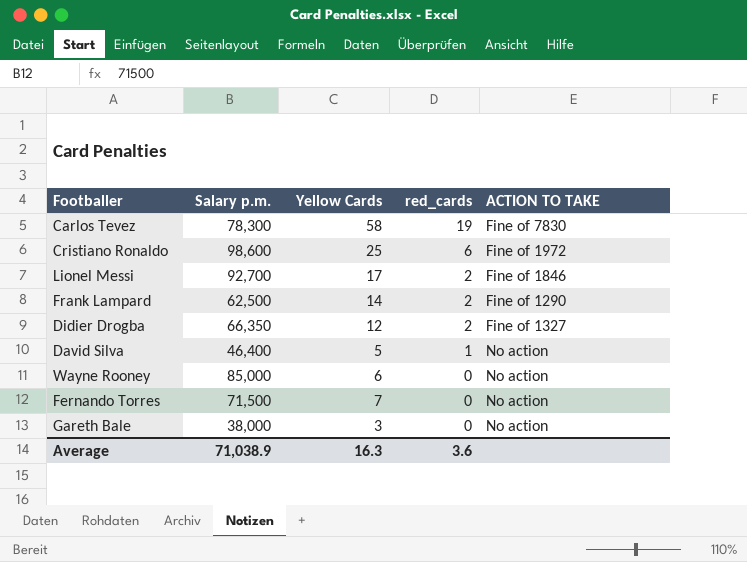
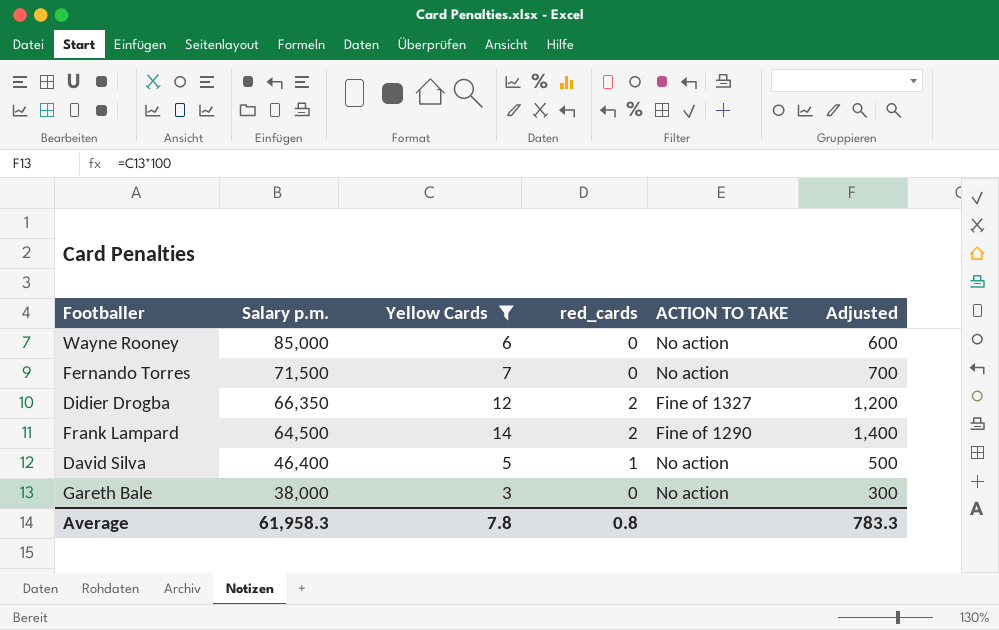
filter: none -> Yellow Cards <= 14
row order: red_cards descending -> Salary p.m. descending
column Adjusted | formula: none -> [Yellow Cards] * 100
Frank Lampard | Salary p.m.: 62,500 -> 64,500
Average | Salary p.m.: 71,038.9 -> 61,958.3
Average | Yellow Cards: 16.3 -> 7.8
Average | red_cards: 3.6 -> 0.8

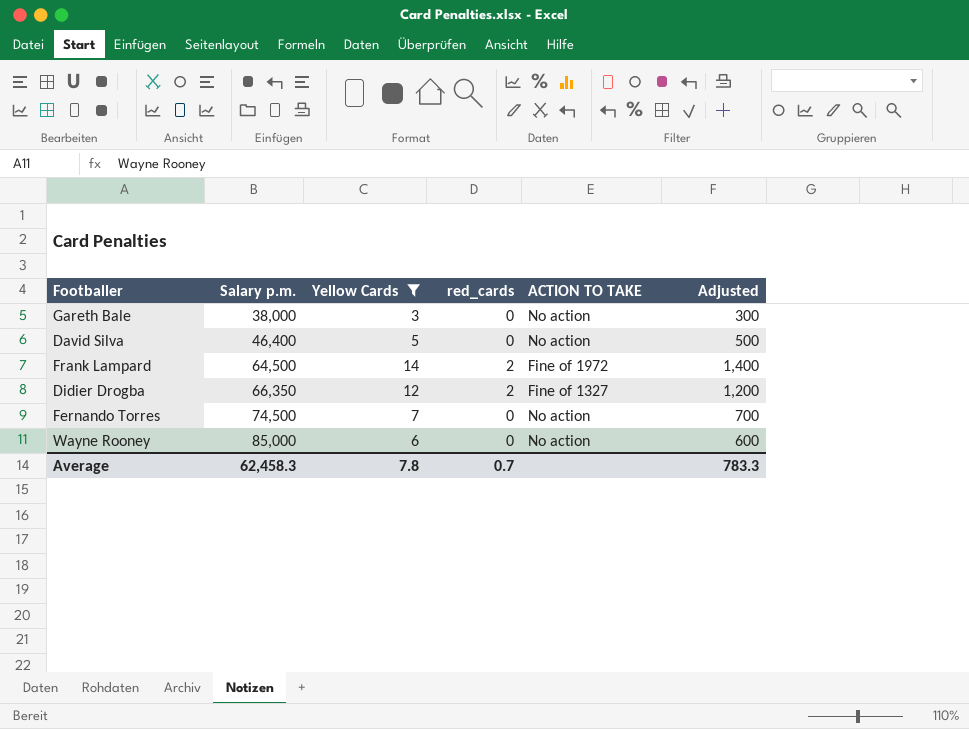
row order: Salary p.m. descending -> Salary p.m. ascending
David Silva | red_cards: 1 -> 0
Frank Lampard | ACTION TO TAKE: Fine of 1290 -> Fine of 1972
Fernando Torres | Salary p.m.: 71,500 -> 74,500
Average | Salary p.m.: 61,958.3 -> 62,458.3
Average | red_cards: 0.8 -> 0.7

